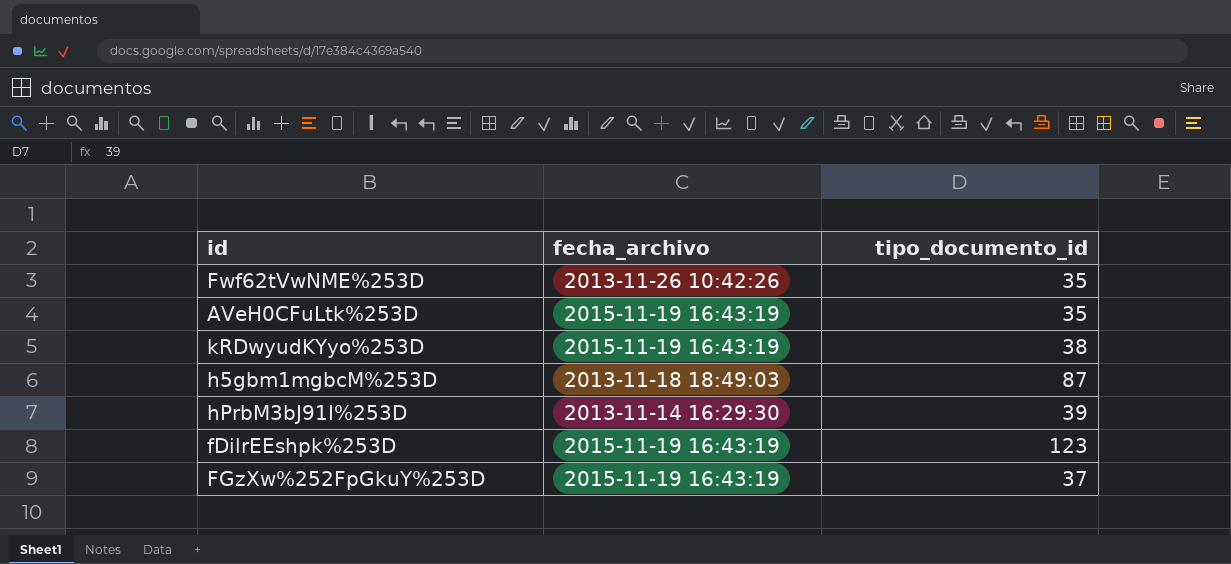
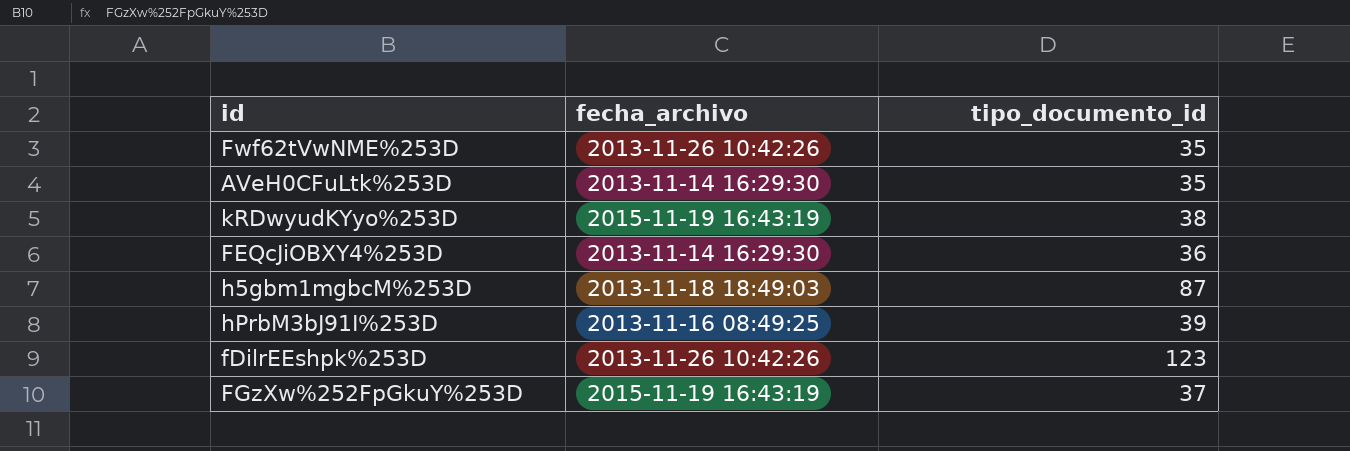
AVeH0CFuLtk%253D | fecha_archivo: 2015-11-19 16:43:19 -> 2013-11-14 16:29:30
row FEQcJiOBXY4%253D: none -> 2013-11-14 16:29:30 | 36
hPrbM3bJ91I%253D | fecha_archivo: 2013-11-14 16:29:30 -> 2013-11-16 08:49:25
fDilrEEshpk%253D | fecha_archivo: 2015-11-19 16:43:19 -> 2013-11-26 10:42:26

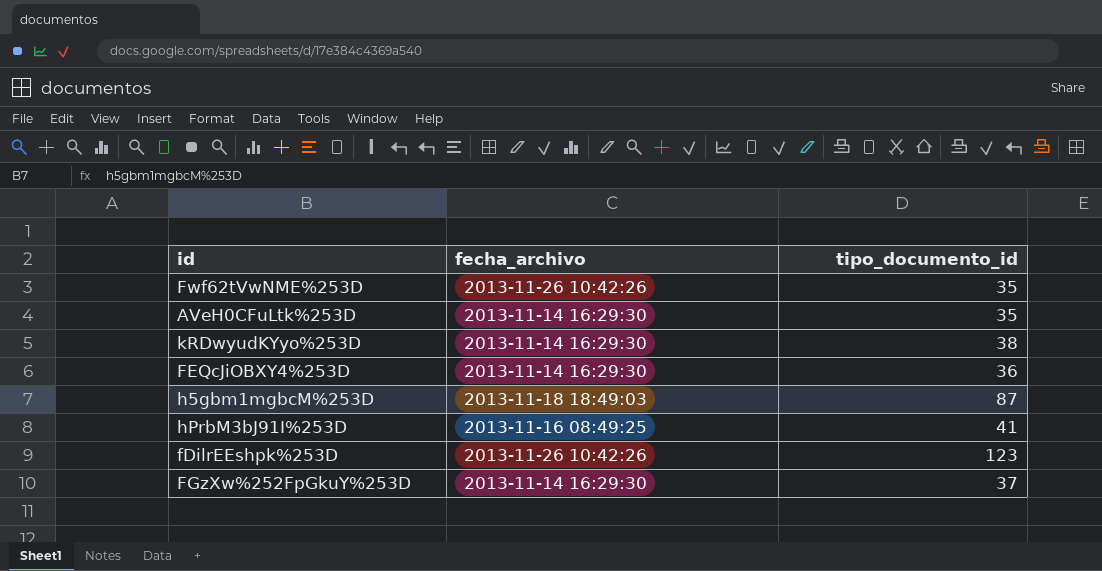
kRDwyudKYyo%253D | fecha_archivo: 2015-11-19 16:43:19 -> 2013-11-14 16:29:30
hPrbM3bJ91I%253D | tipo_documento_id: 39 -> 41
FGzXw%252FpGkuY%253D | fecha_archivo: 2015-11-19 16:43:19 -> 2013-11-14 16:29:30

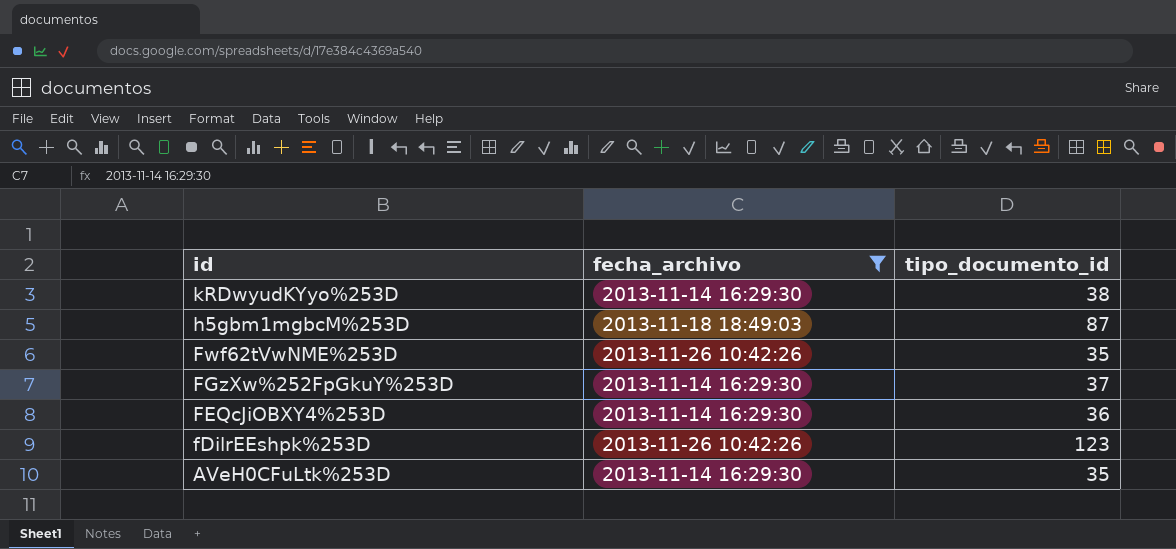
filter: none -> fecha_archivo != 2013-11-16 08:49:25
row order: none -> id descending

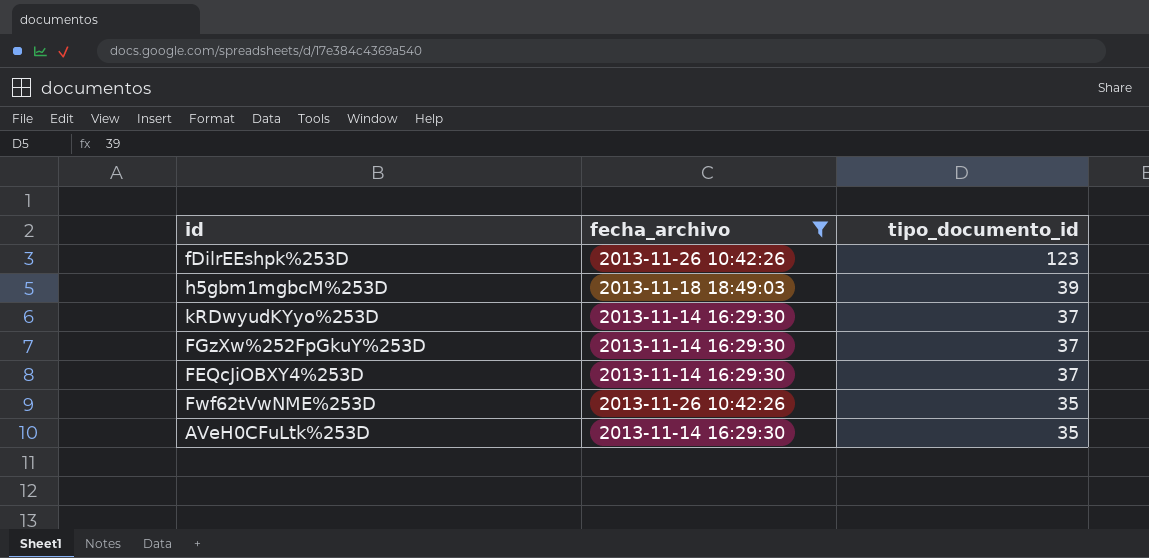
row order: id descending -> tipo_documento_id descending
h5gbm1mgbcM%253D | tipo_documento_id: 87 -> 39
kRDwyudKYyo%253D | tipo_documento_id: 38 -> 37
FEQcJiOBXY4%253D | tipo_documento_id: 36 -> 37

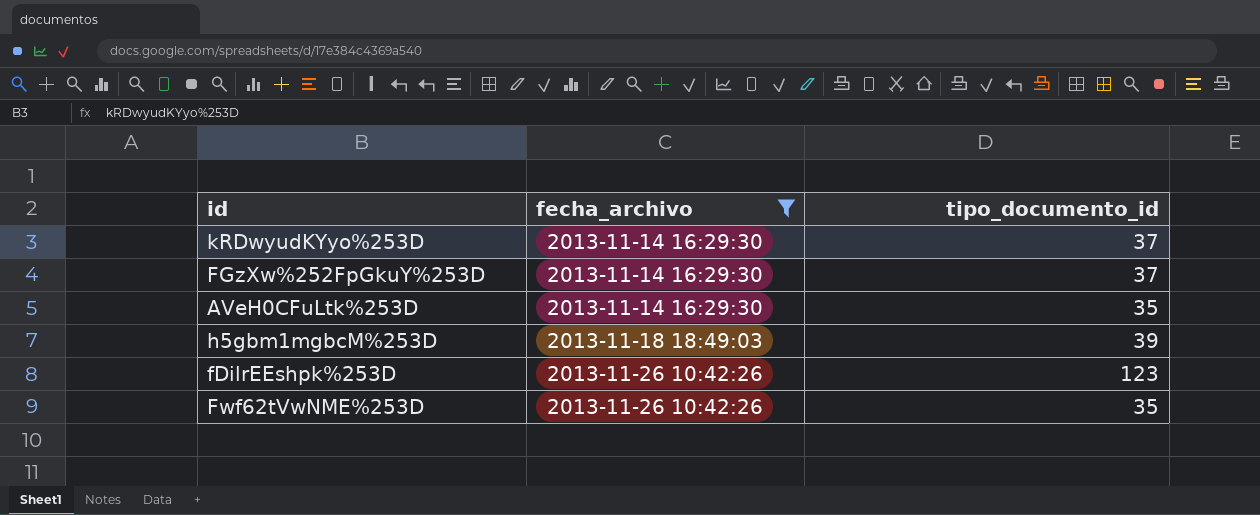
row order: tipo_documento_id descending -> fecha_archivo ascending
row FEQcJiOBXY4%253D: 2013-11-14 16:29:30 | 37 -> none

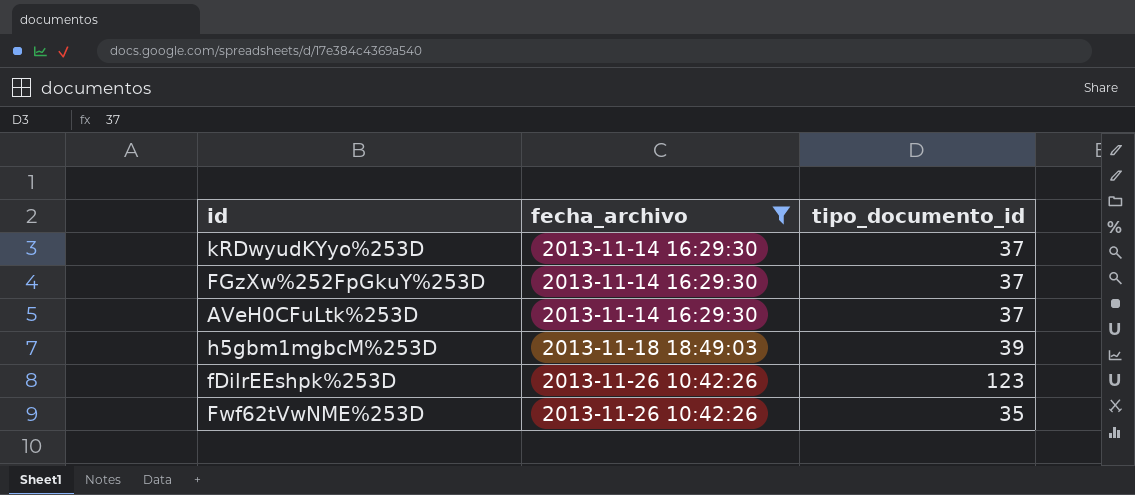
AVeH0CFuLtk%253D | tipo_documento_id: 35 -> 37

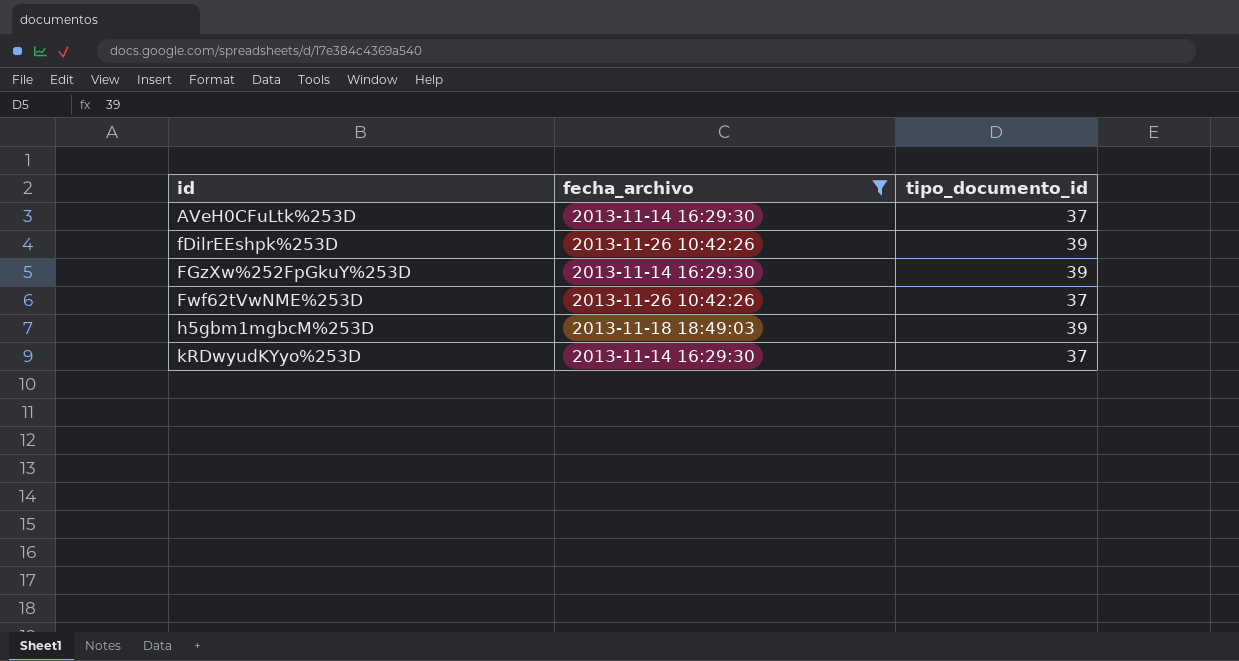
row order: fecha_archivo ascending -> id ascending
fDilrEEshpk%253D | tipo_documento_id: 123 -> 39
FGzXw%252FpGkuY%253D | tipo_documento_id: 37 -> 39
Fwf62tVwNME%253D | tipo_documento_id: 35 -> 37

